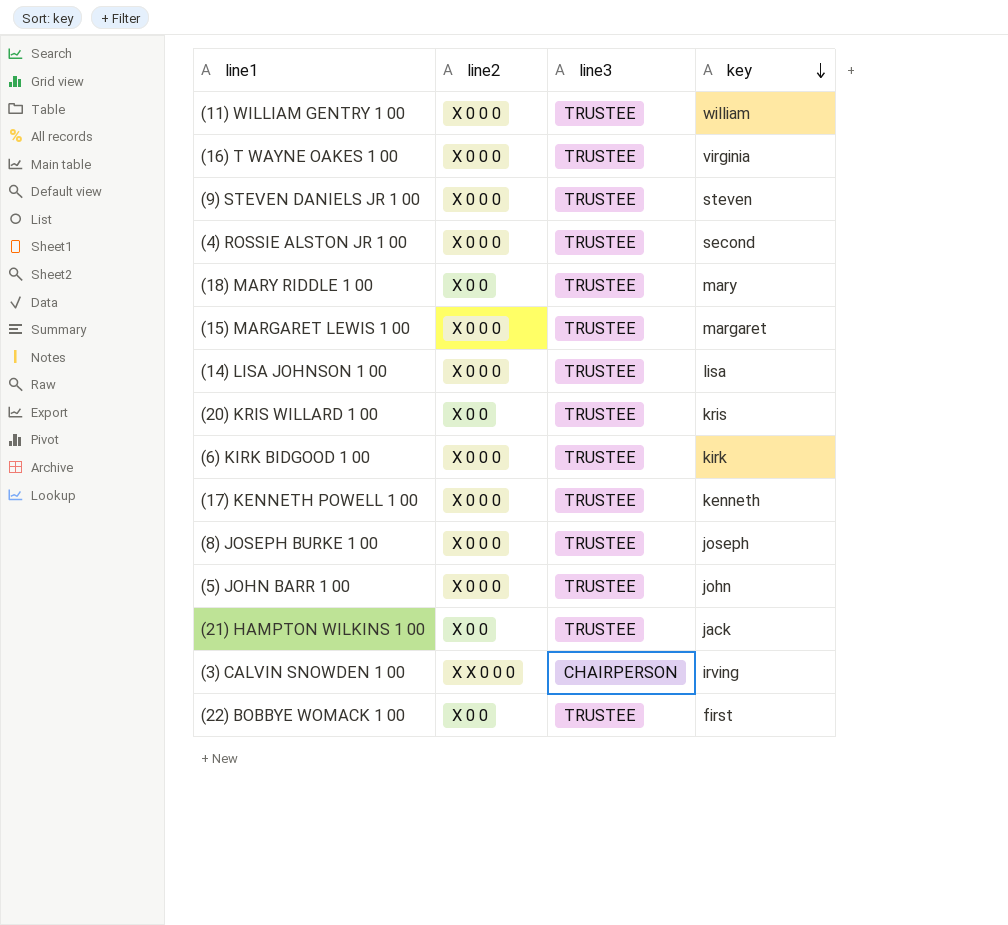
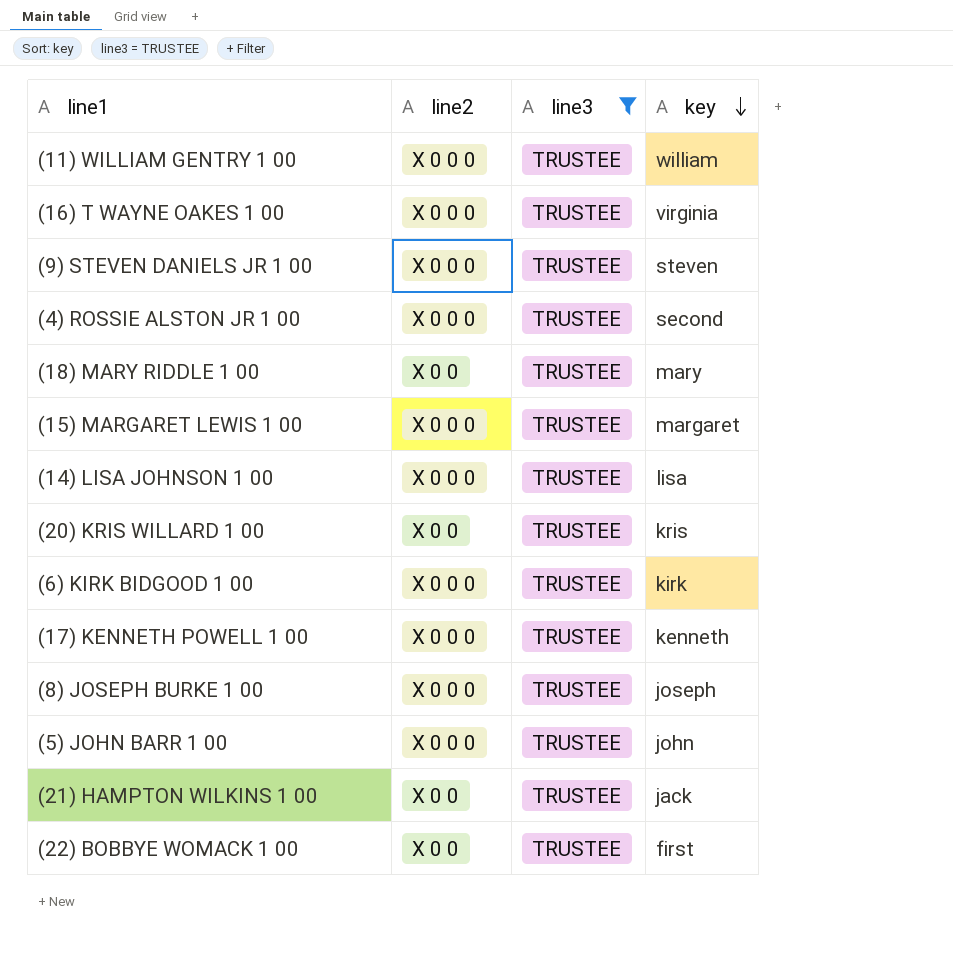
filter: none -> line3 = TRUSTEE

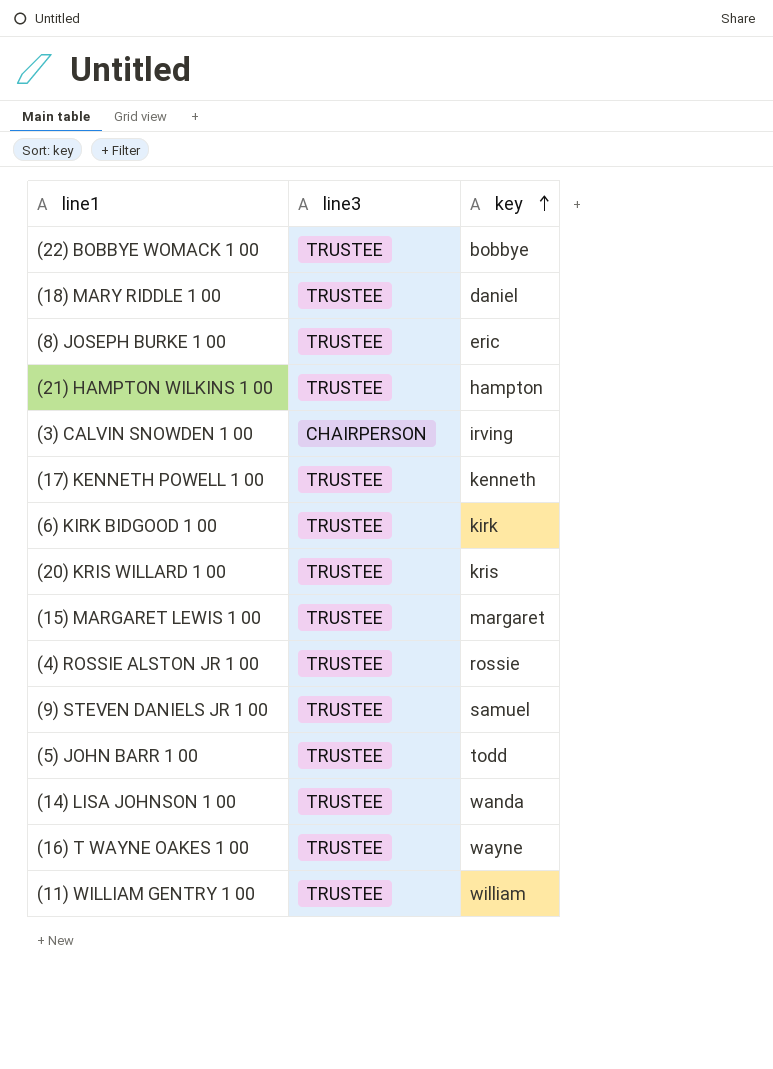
filter: line3 = TRUSTEE -> none
row order: key descending -> key ascending
column line2 | position: 2 -> none
(22) BOBBYE WOMACK 1 00 | key: first -> bobbye
(18) MARY RIDDLE 1 00 | key: mary -> daniel
(8) JOSEPH BURKE 1 00 | key: joseph -> eric
(21) HAMPTON WILKINS 1 00 | key: jack -> hampton
(4) ROSSIE ALSTON JR 1 00 | key: second -> rossie
(9) STEVEN DANIELS JR 1 00 | key: steven -> samuel
(5) JOHN BARR 1 00 | key: john -> todd
(14) LISA JOHNSON 1 00 | key: lisa -> wanda
(16) T WAYNE OAKES 1 00 | key: virginia -> wayne

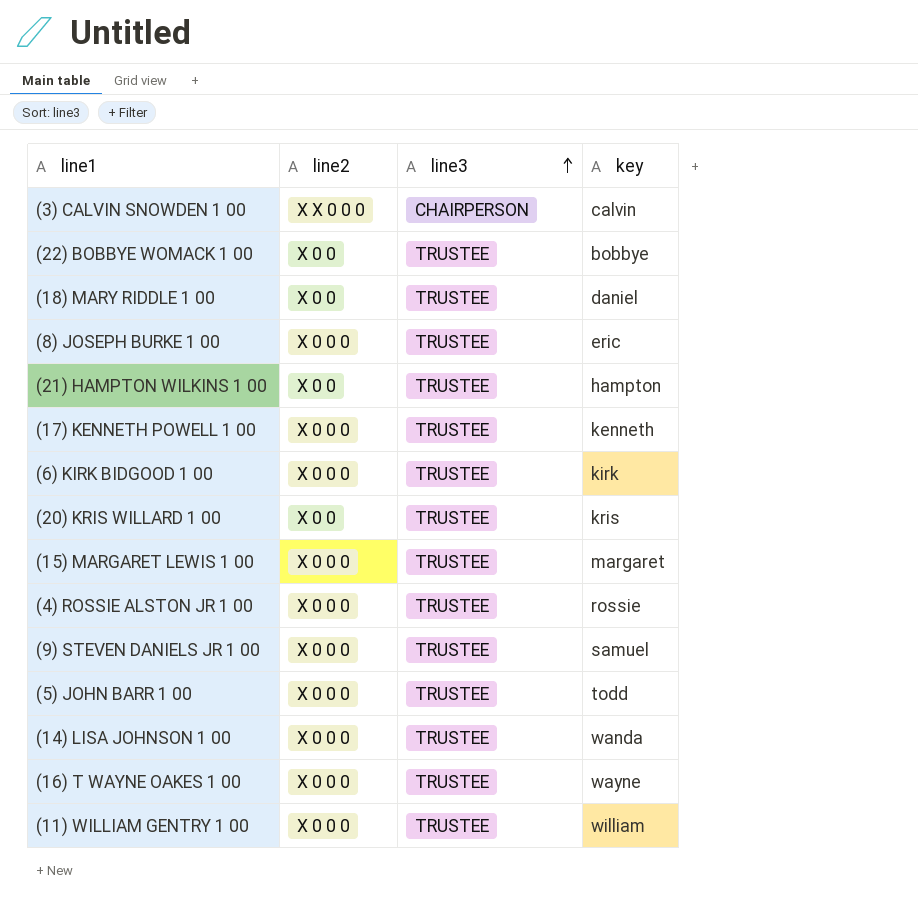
row order: key ascending -> line3 ascending
column line2 | position: none -> 2
(3) CALVIN SNOWDEN 1 00 | key: irving -> calvin

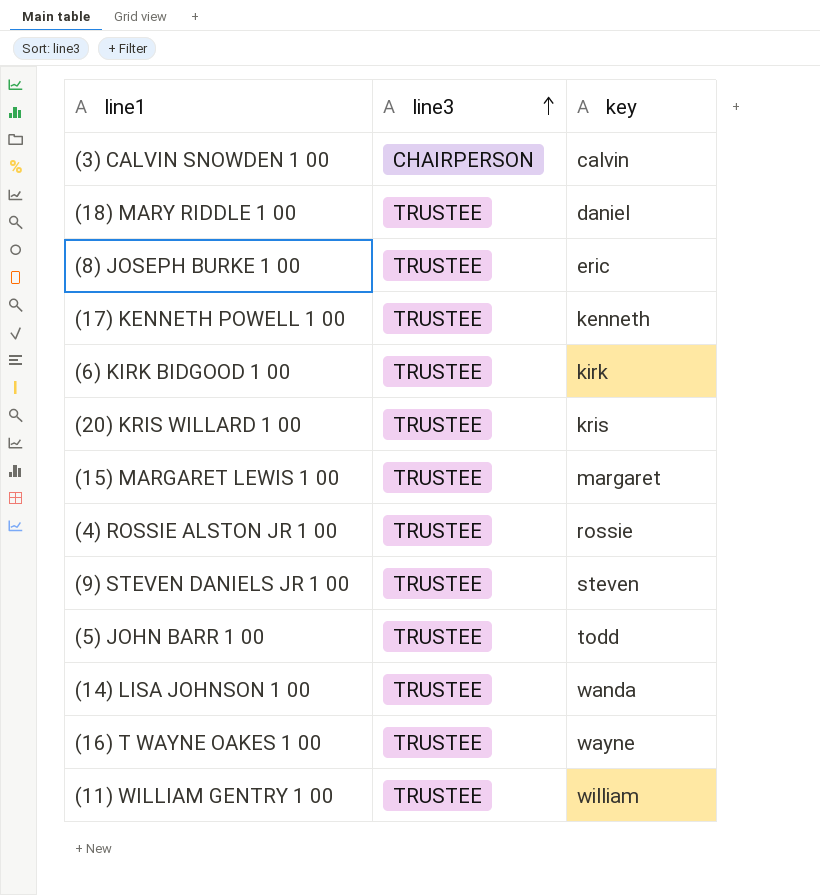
column line2 | position: 2 -> none
row (22) BOBBYE WOMACK 1 00: X 0 0 | TRUSTEE | bobbye -> none
row (21) HAMPTON WILKINS 1 00: X 0 0 | TRUSTEE | hampton -> none
(9) STEVEN DANIELS JR 1 00 | key: samuel -> steven

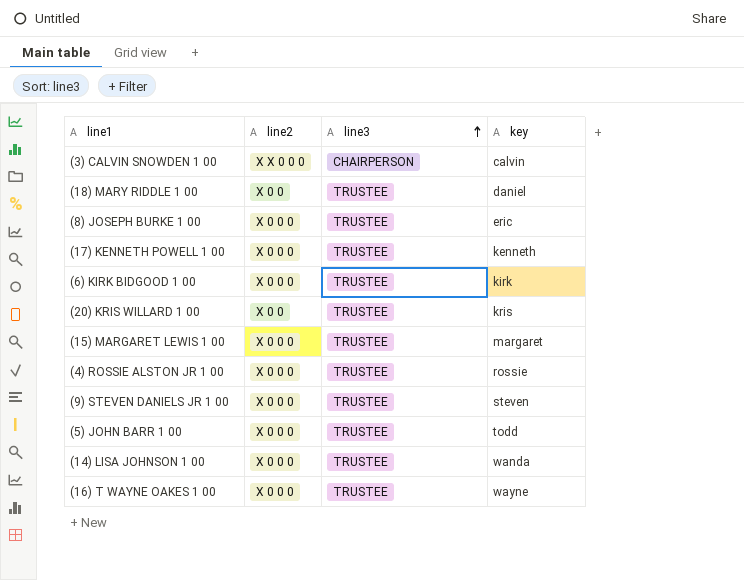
column line2 | position: none -> 2
row (11) WILLIAM GENTRY 1 00: TRUSTEE | william -> none

